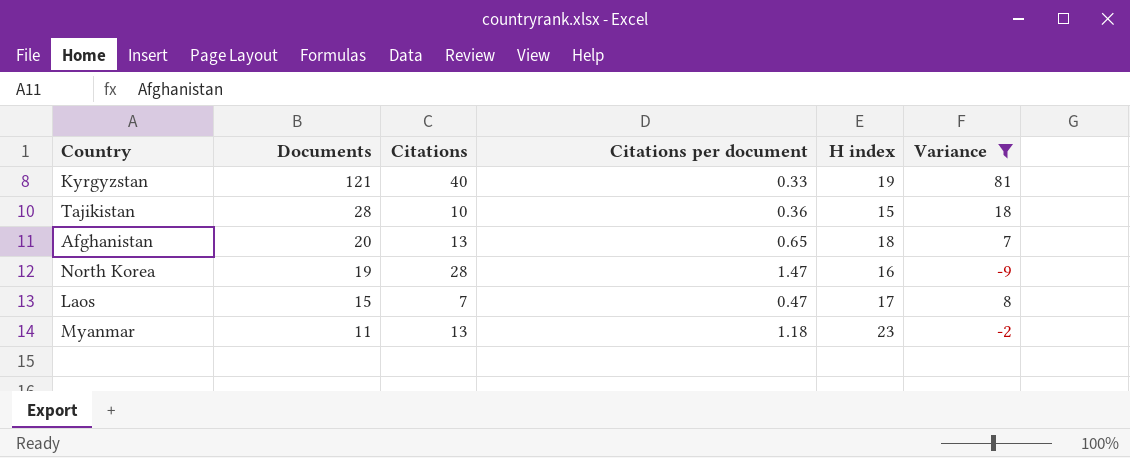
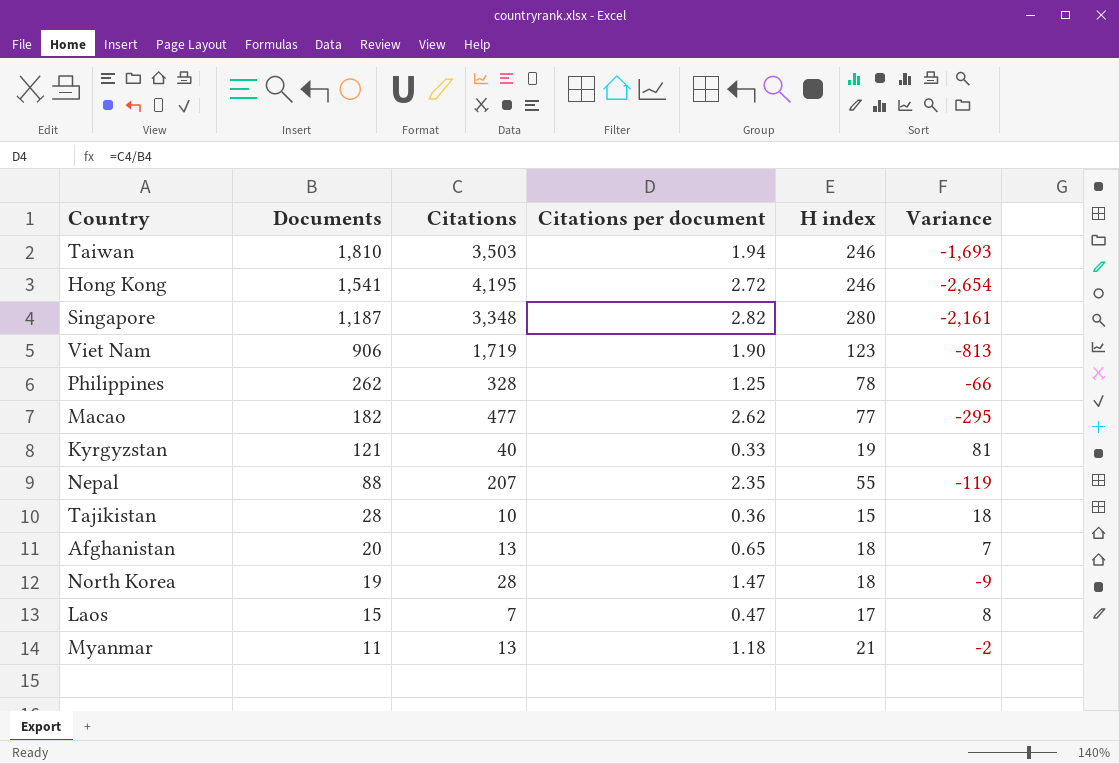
filter: Variance >= -9 -> none
North Korea | H index: 16 -> 18
Myanmar | H index: 23 -> 21

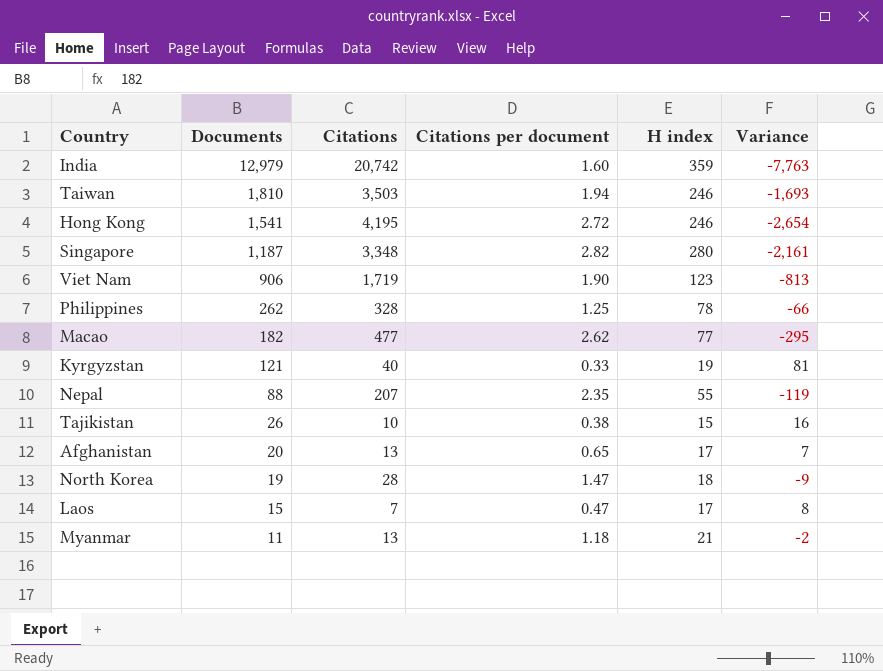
row India: none -> 12,979 | 20,742 | 1.60 | 359 | -7,763
Tajikistan | Documents: 28 -> 26
Tajikistan | Citations per document: 0.36 -> 0.38
Tajikistan | Variance: 18 -> 16
Afghanistan | H index: 18 -> 17

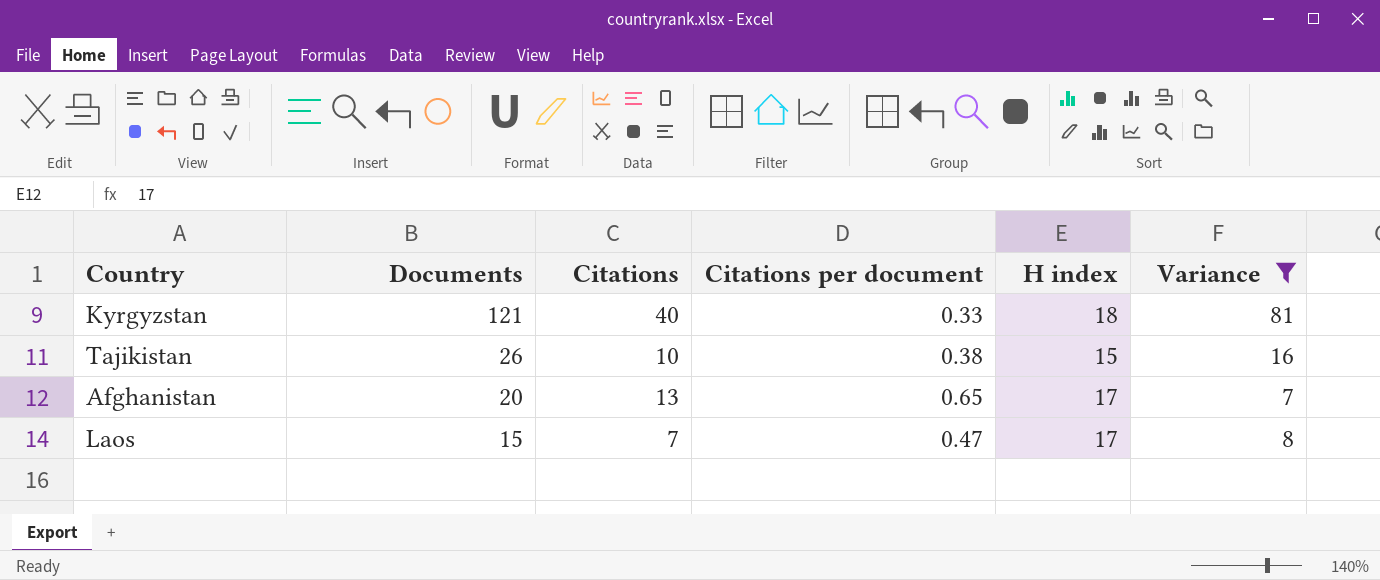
filter: none -> Variance >= 7
Kyrgyzstan | H index: 19 -> 18

